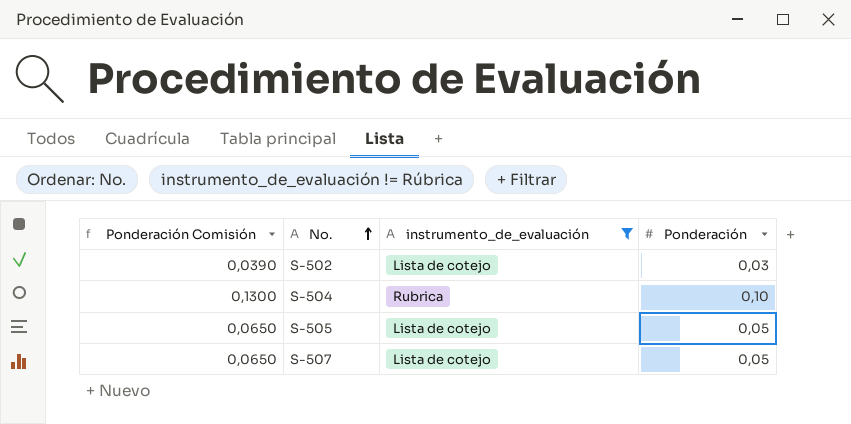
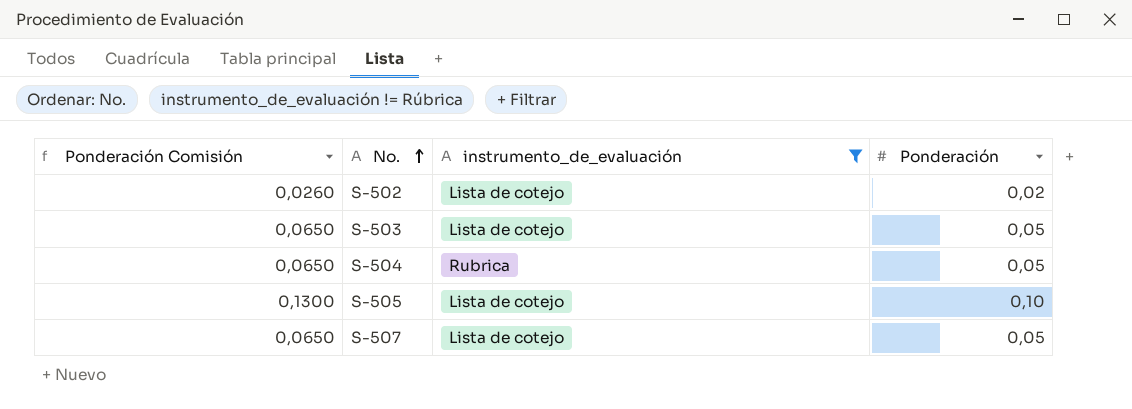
S-502 | Ponderación Comisión: 0,0390 -> 0,0260
S-502 | Ponderación: 0,03 -> 0,02
row S-503: none -> 0,0650 | Lista de cotejo | 0,05
S-504 | Ponderación Comisión: 0,1300 -> 0,0650
S-504 | Ponderación: 0,10 -> 0,05
S-505 | Ponderación Comisión: 0,0650 -> 0,1300
S-505 | Ponderación: 0,05 -> 0,10

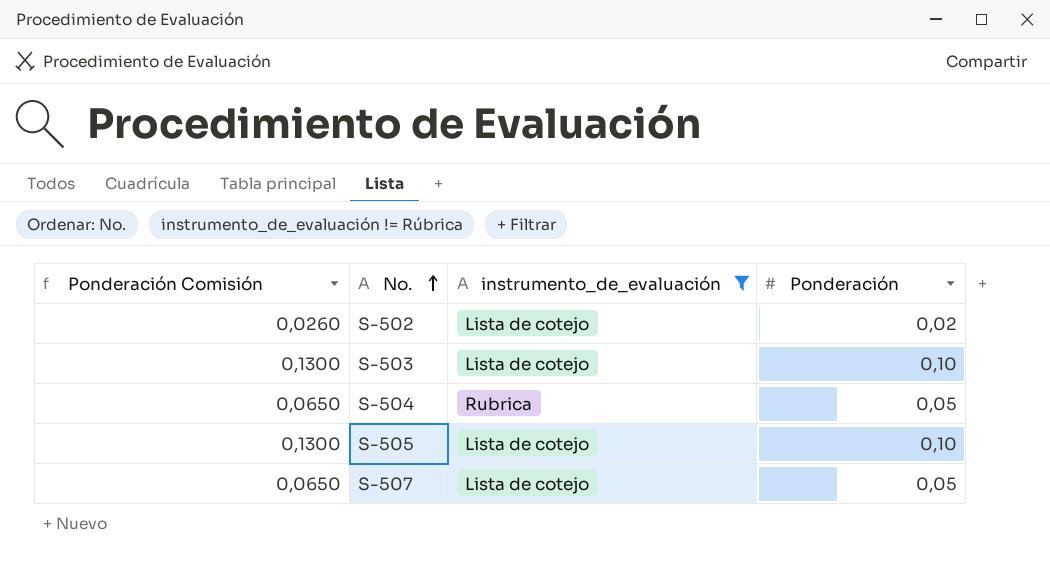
S-503 | Ponderación Comisión: 0,0650 -> 0,1300
S-503 | Ponderación: 0,05 -> 0,10

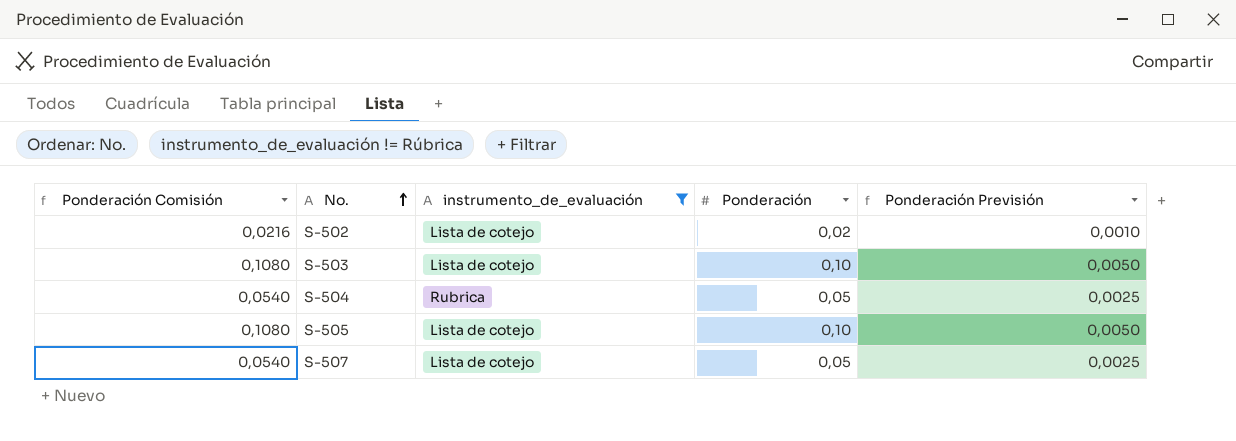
column Ponderación Comisión | formula: [Ponderación] * 1,3 -> [Ponderación] * 1,08
column Ponderación Previsión | formula: none -> [Ponderación] * 0,05

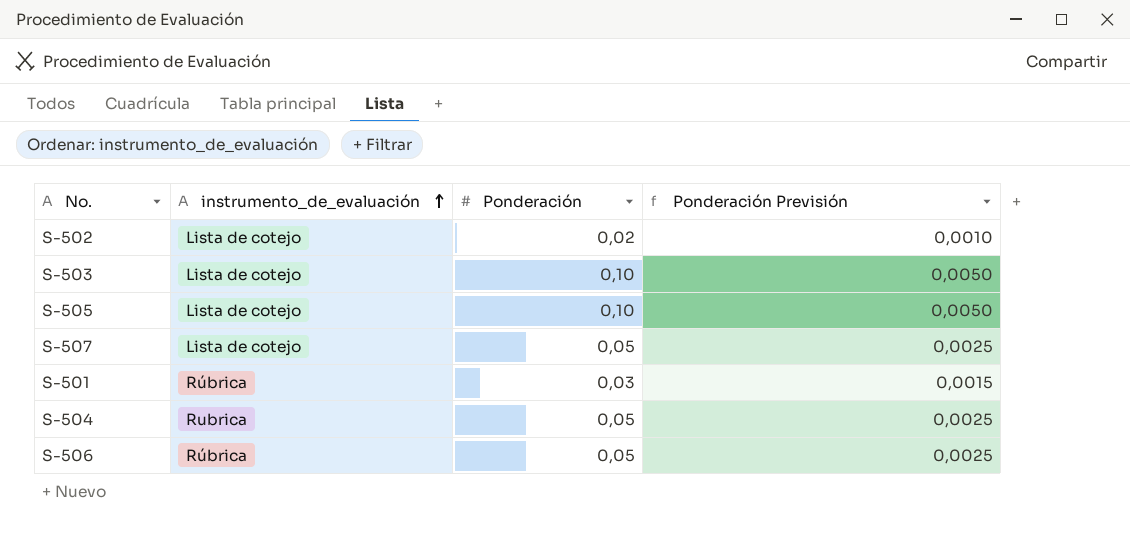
filter: instrumento_de_evaluación != Rúbrica -> none
row order: No. ascending -> instrumento_de_evaluación ascending
column Ponderación Comisión | formula: [Ponderación] * 1,08 -> none

